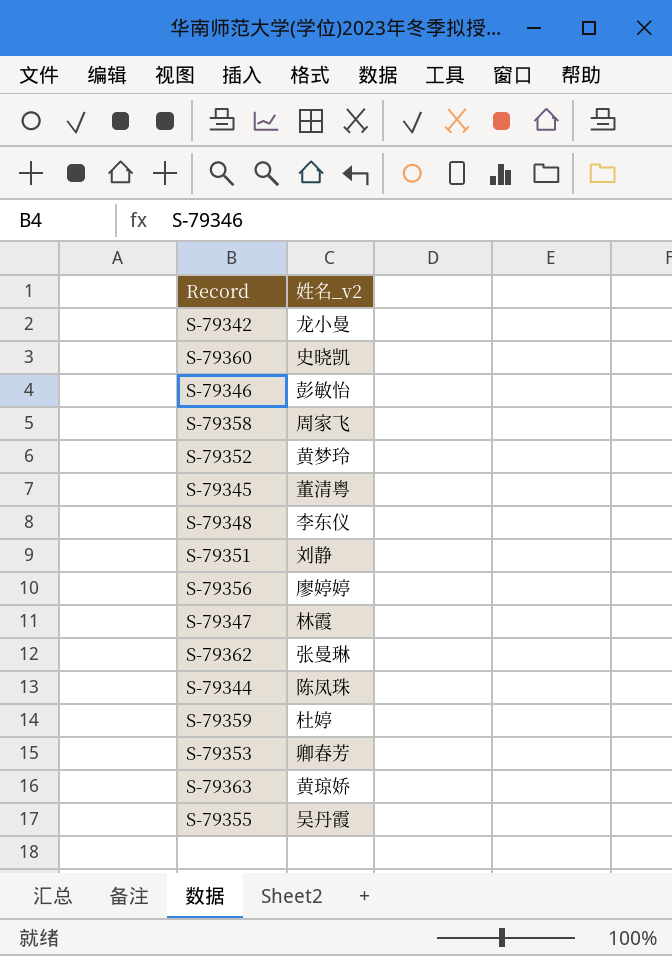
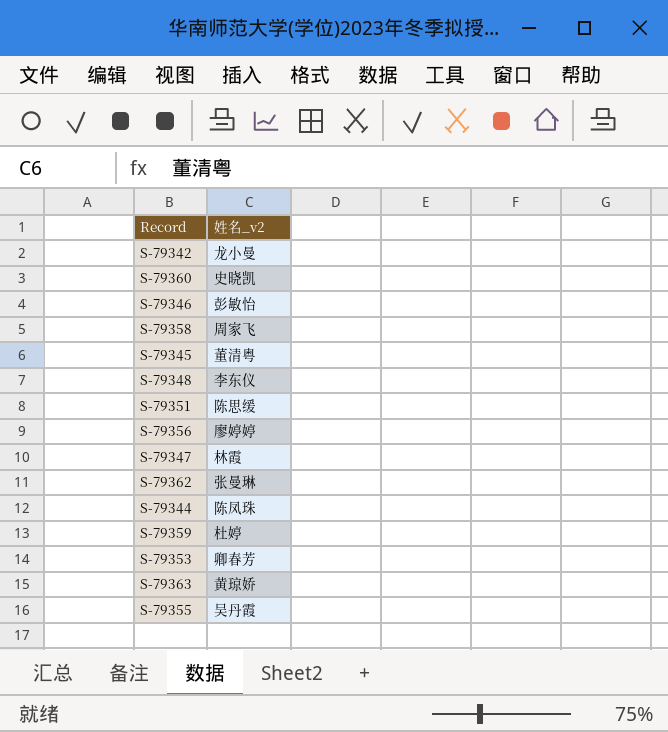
row S-79352: 黄梦玲 -> none
S-79351 | 姓名_v2: 刘静 -> 陈思缓

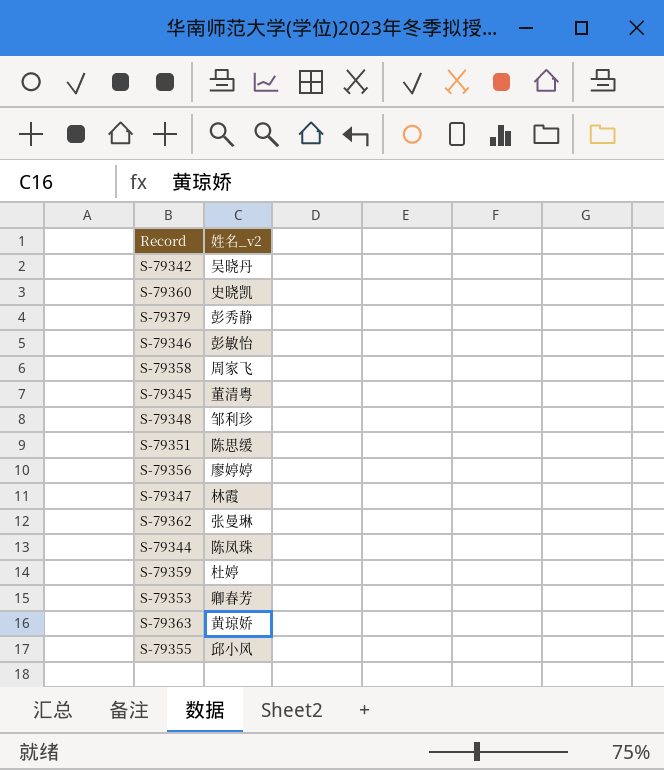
S-79342 | 姓名_v2: 龙小曼 -> 吴晓丹
row S-79379: none -> 彭秀静
S-79348 | 姓名_v2: 李东仪 -> 邹利珍
S-79355 | 姓名_v2: 吴丹霞 -> 邱小风

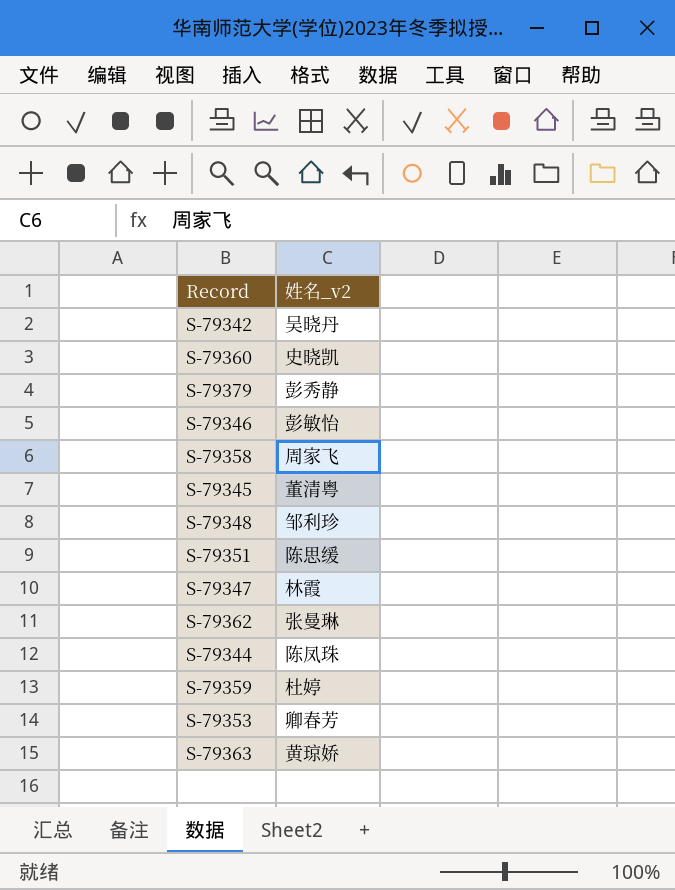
row S-79356: 廖婷婷 -> none
row S-79355: 邱小风 -> none

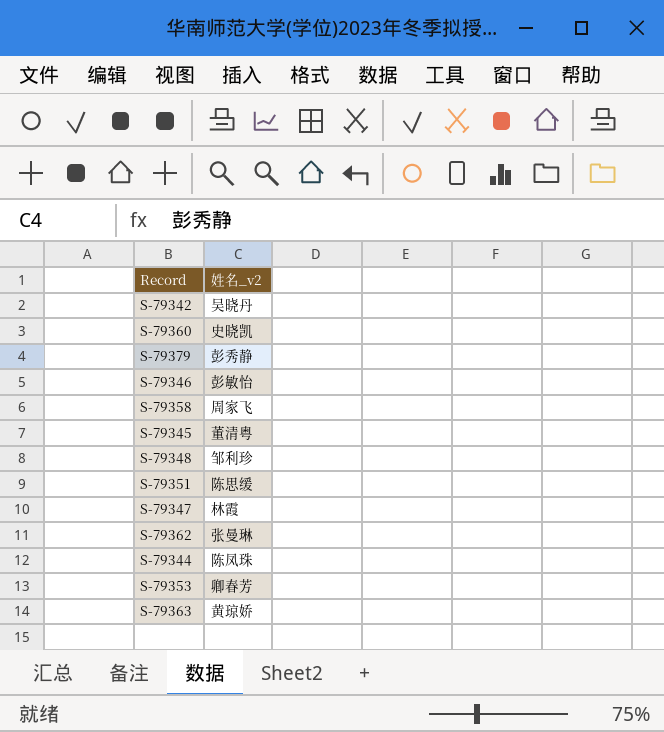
row S-79359: 杜婷 -> none

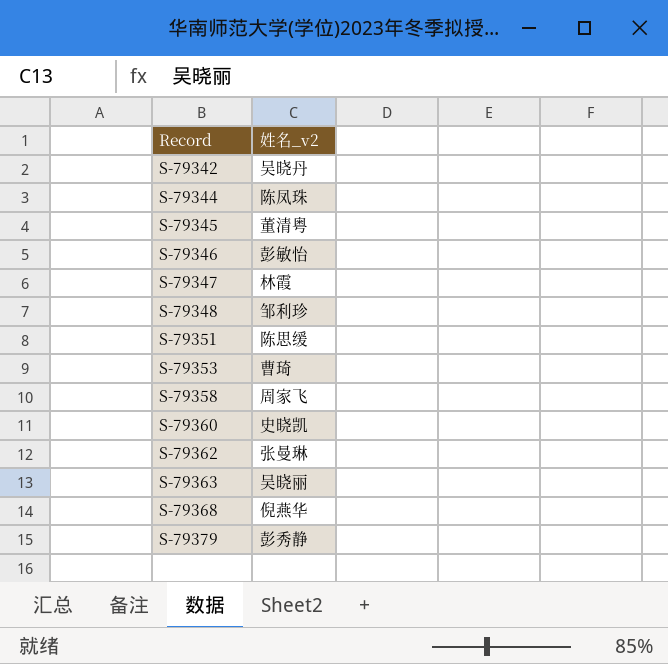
row order: none -> Record ascending
S-79353 | 姓名_v2: 卿春芳 -> 曹琦
S-79363 | 姓名_v2: 黄琼娇 -> 吴晓丽
row S-79368: none -> 倪燕华

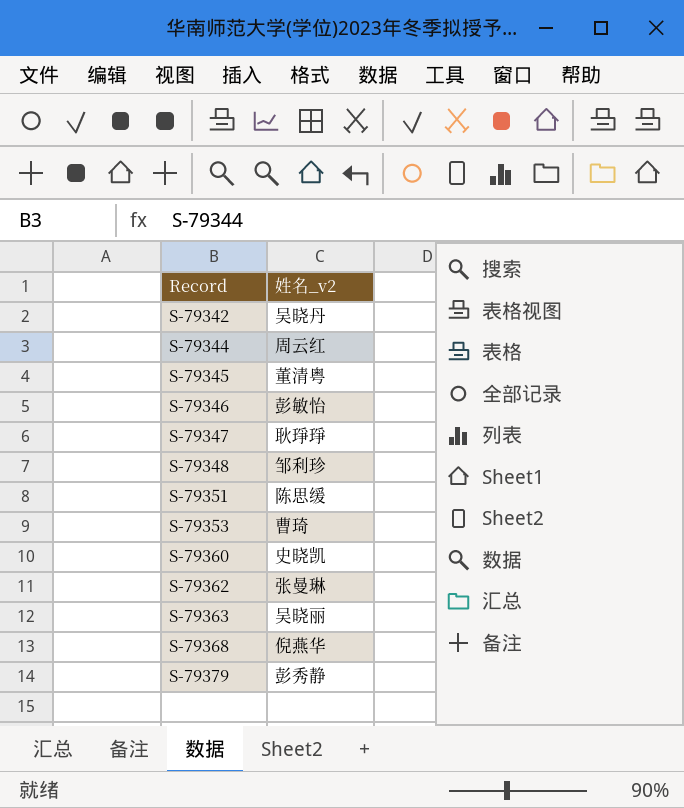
row S-79358: 周家飞 -> none
S-79344 | 姓名_v2: 陈凤珠 -> 周云红
S-79347 | 姓名_v2: 林霞 -> 耿琤琤

